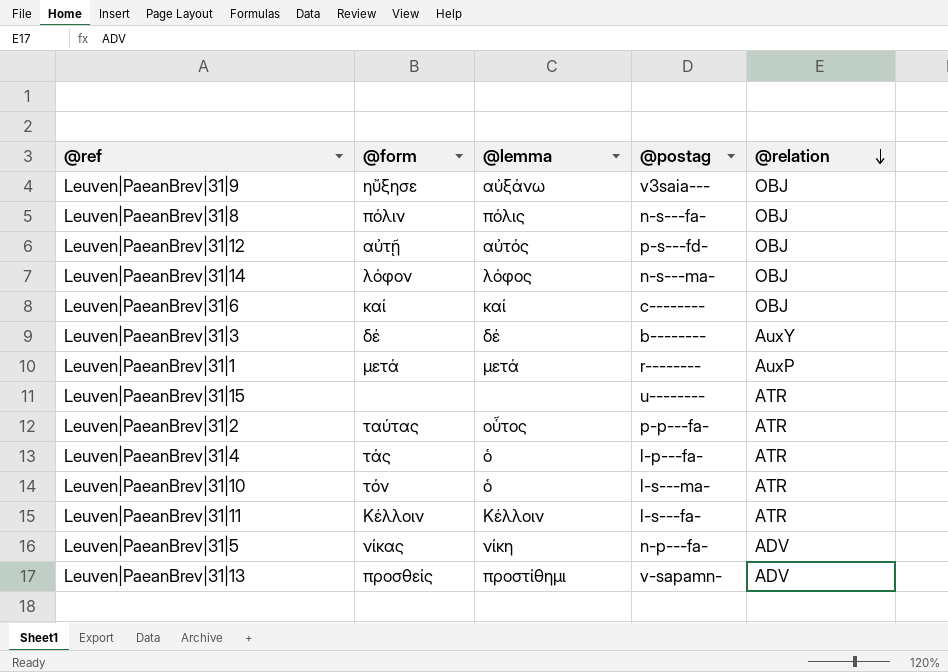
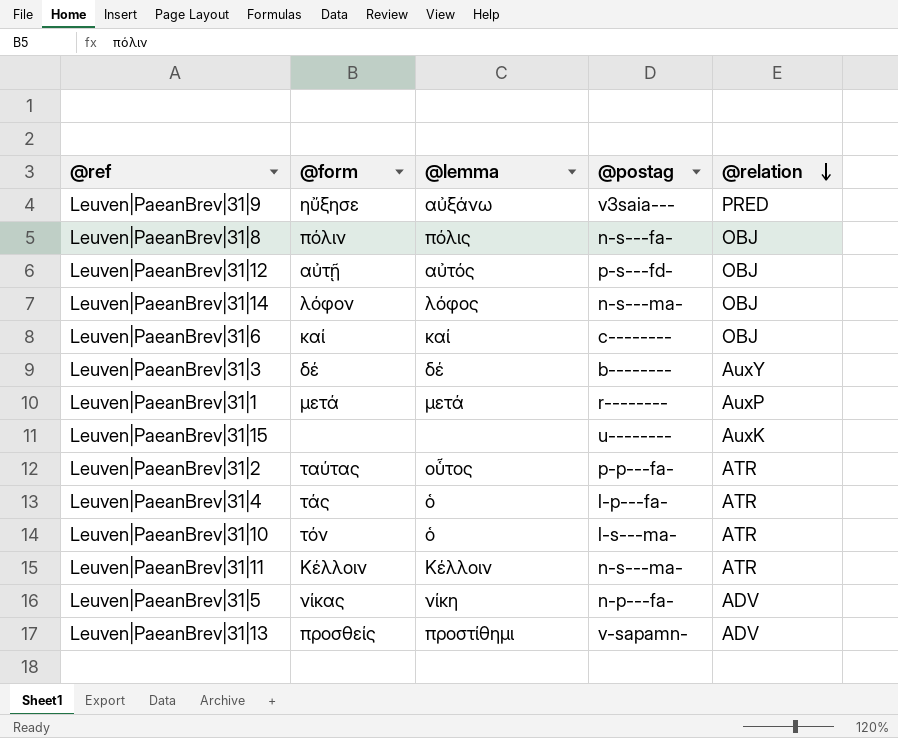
Leuven|PaeanBrev|31|9 | @relation: OBJ -> PRED
Leuven|PaeanBrev|31|15 | @relation: ATR -> AuxK
Leuven|PaeanBrev|31|11 | @postag: l-s---fa- -> n-s---ma-

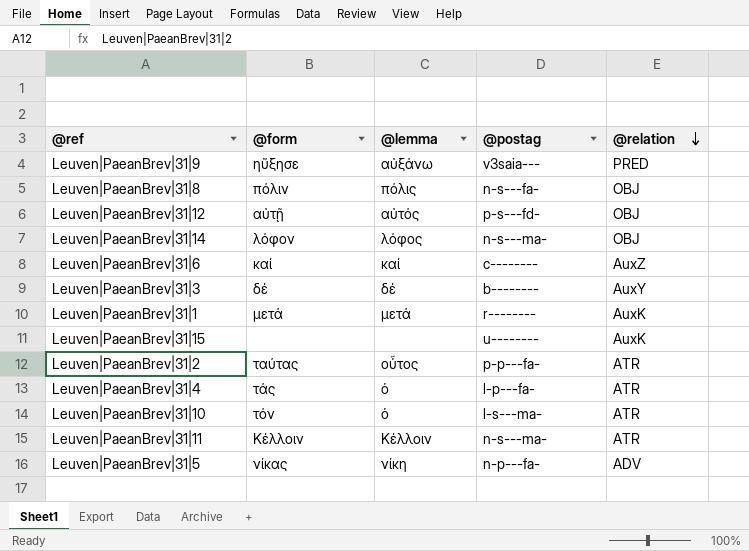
row Leuven|PaeanBrev|31|13: προσθείς | προστίθημι | v-sapamn- | ADV -> none
Leuven|PaeanBrev|31|6 | @relation: OBJ -> AuxZ
Leuven|PaeanBrev|31|1 | @relation: AuxP -> AuxK

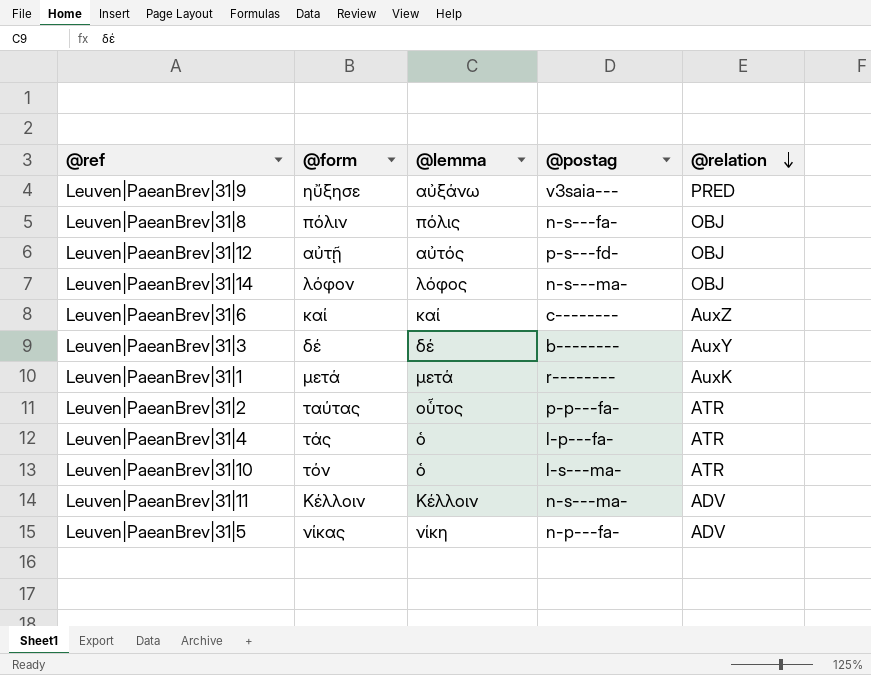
row Leuven|PaeanBrev|31|15: none | none | u-------- | AuxK -> none
Leuven|PaeanBrev|31|11 | @relation: ATR -> ADV

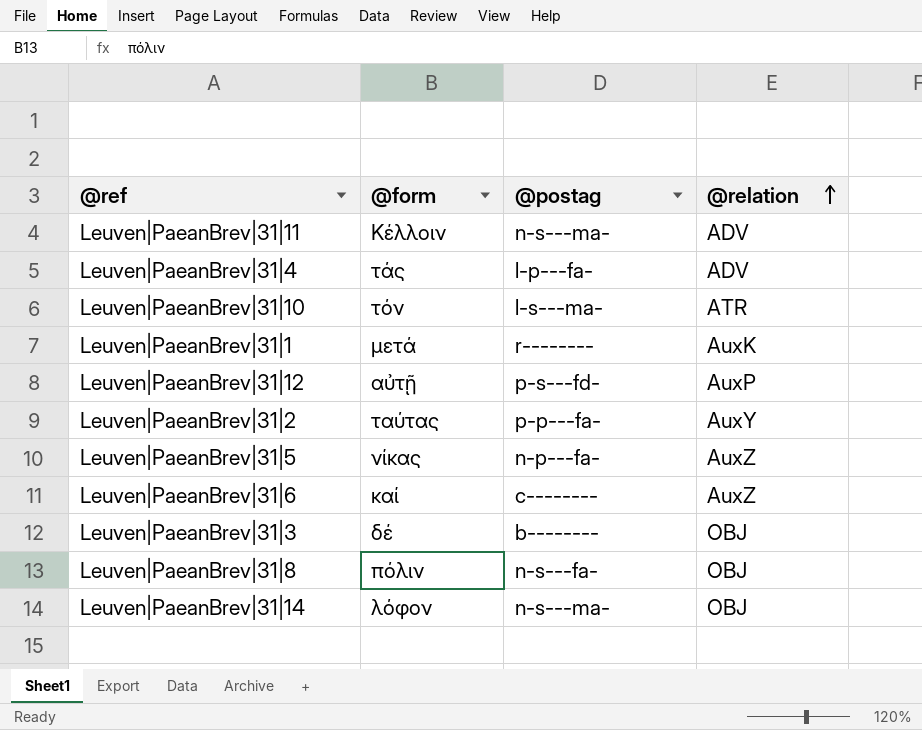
row order: @relation descending -> @relation ascending
column @lemma | position: 3 -> none
row Leuven|PaeanBrev|31|9: ηὔξησε | αὐξάνω | v3saia--- | PRED -> none
Leuven|PaeanBrev|31|4 | @relation: ATR -> ADV
Leuven|PaeanBrev|31|12 | @relation: OBJ -> AuxP
Leuven|PaeanBrev|31|2 | @relation: ATR -> AuxY
Leuven|PaeanBrev|31|5 | @relation: ADV -> AuxZ
Leuven|PaeanBrev|31|3 | @relation: AuxY -> OBJ

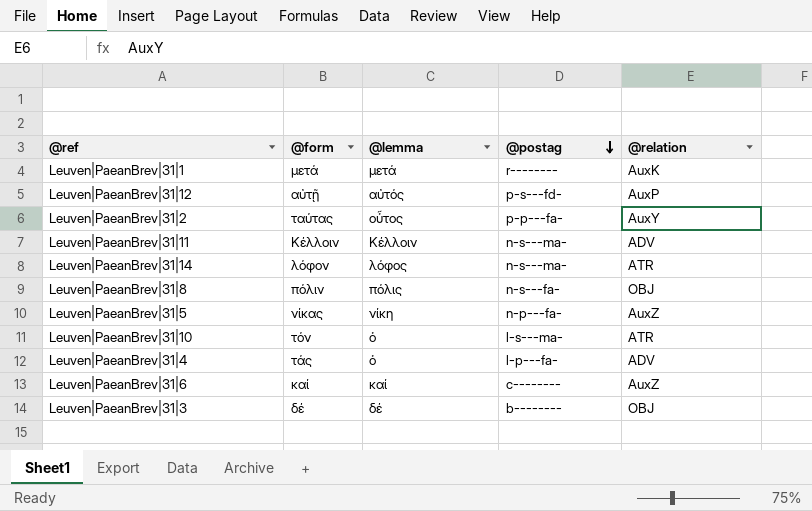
row order: @relation ascending -> @postag descending
column @lemma | position: none -> 3
Leuven|PaeanBrev|31|14 | @relation: OBJ -> ATR

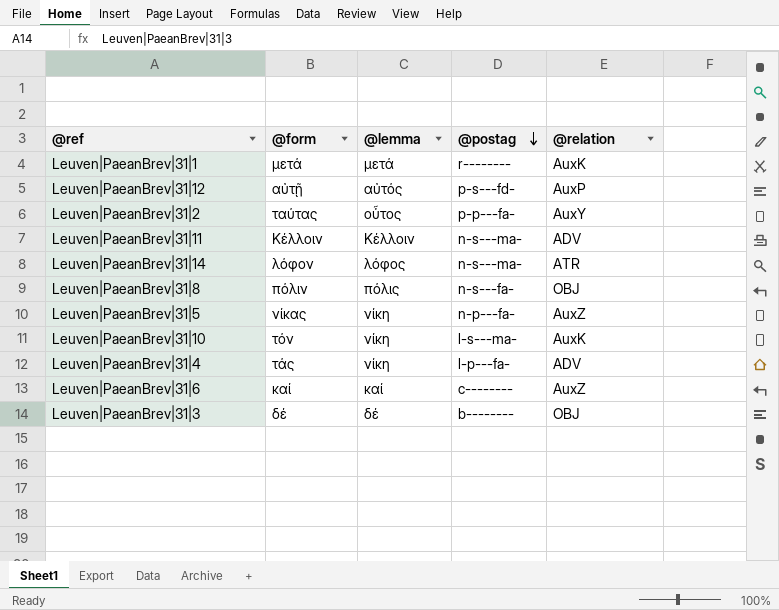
Leuven|PaeanBrev|31|10 | @lemma: ὁ -> νίκη
Leuven|PaeanBrev|31|10 | @relation: ATR -> AuxK
Leuven|PaeanBrev|31|4 | @lemma: ὁ -> νίκη

